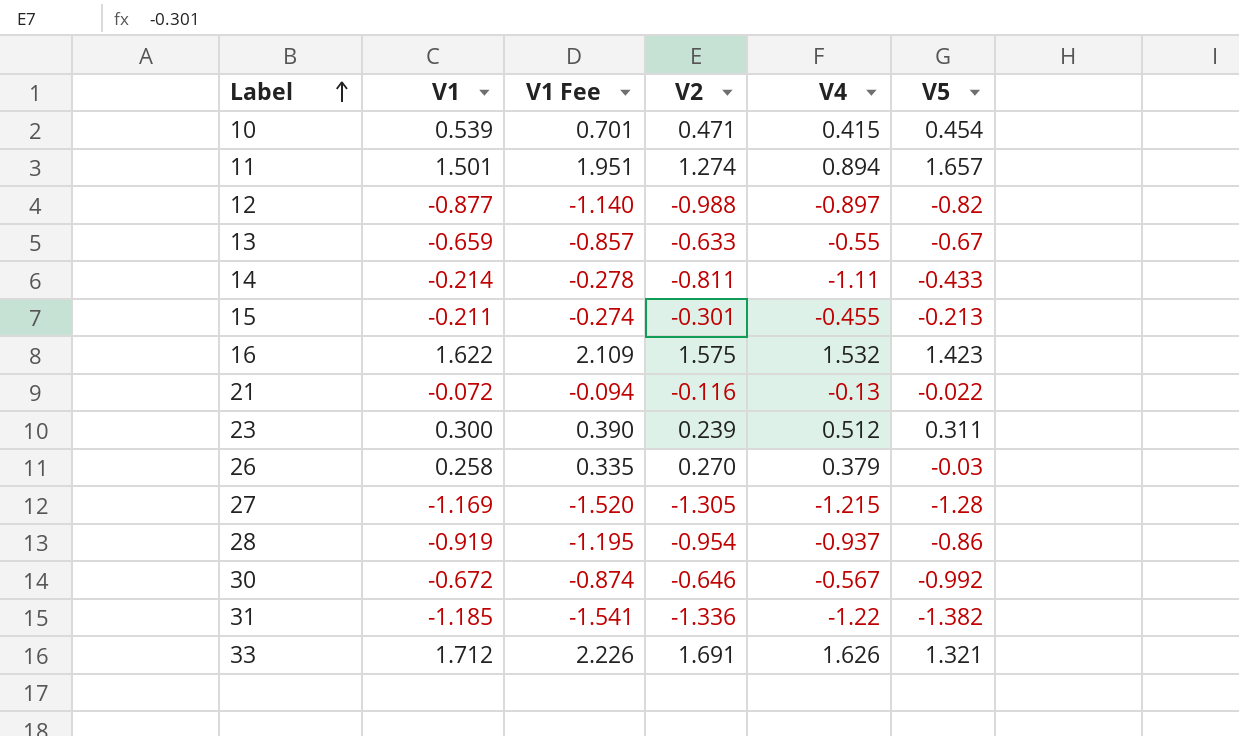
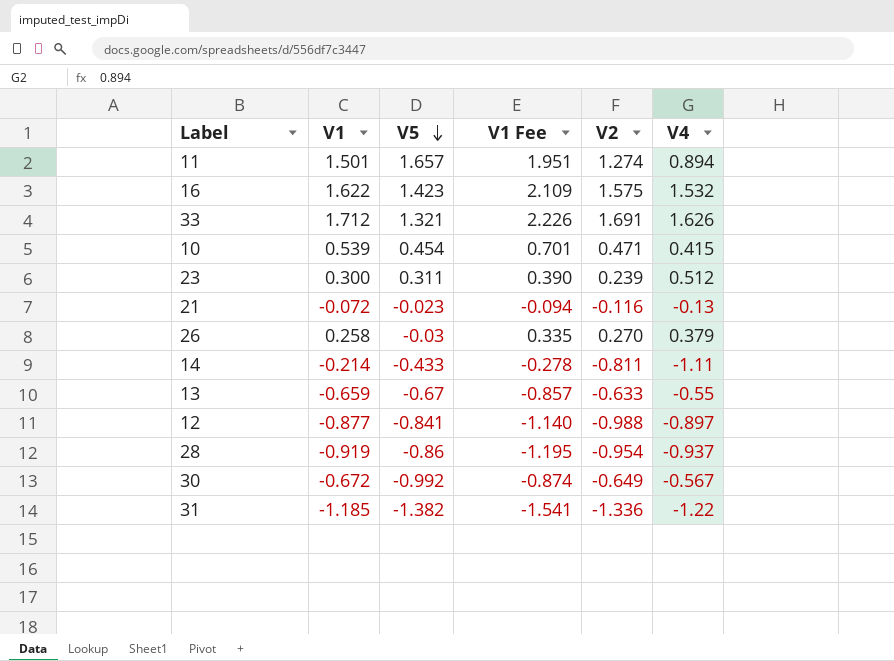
row order: Label ascending -> V5 descending
column V5 | position: 6 -> 3
row 15: -0.211 | -0.274 | -0.301 | -0.455 | -0.213 -> none
row 27: -1.169 | -1.520 | -1.305 | -1.215 | -1.28 -> none
21 | V5: -0.022 -> -0.023
12 | V5: -0.82 -> -0.841
30 | V2: -0.646 -> -0.649

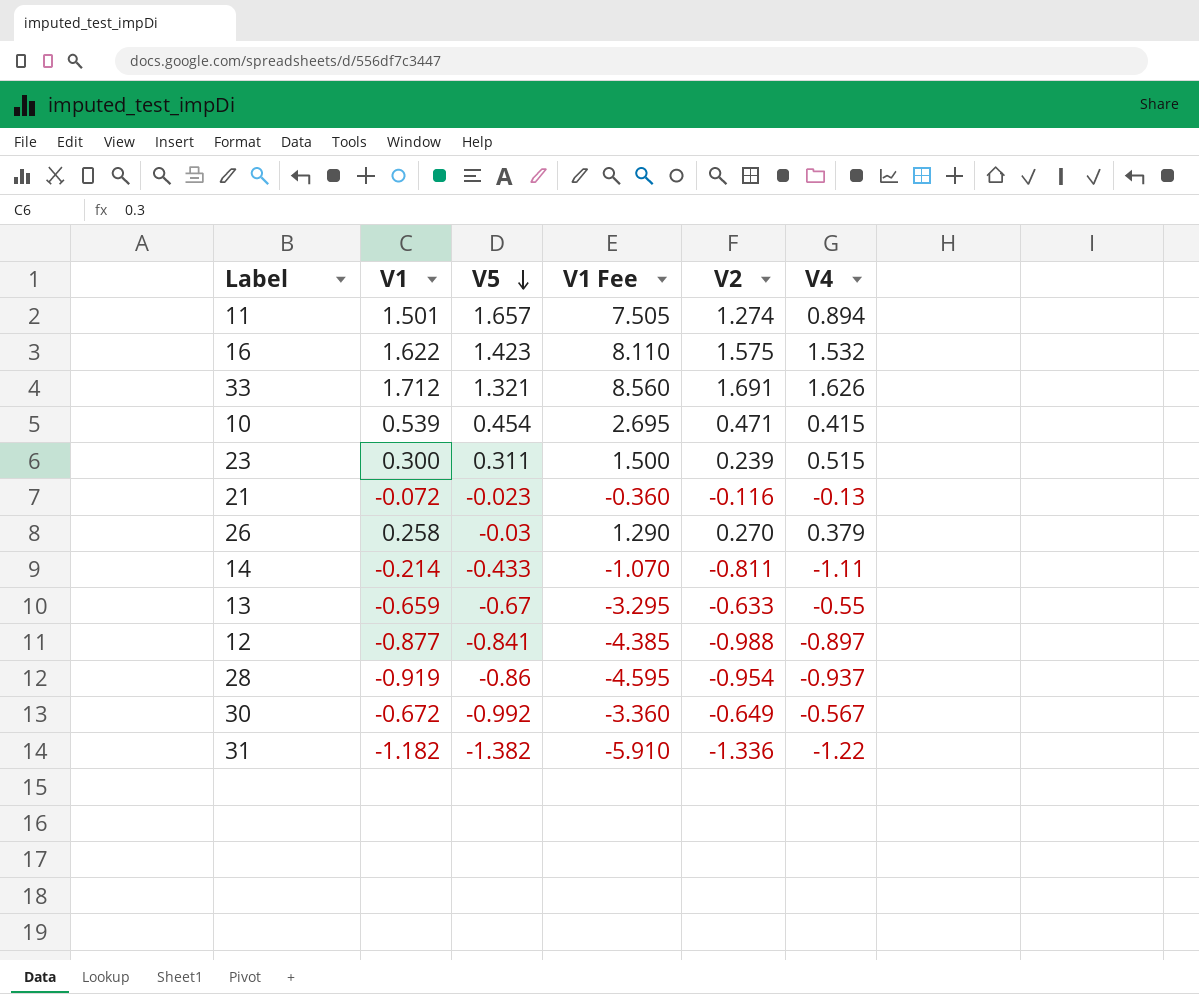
column V1 Fee | formula: [V1] * 1.3 -> [V1] * 5
23 | V4: 0.512 -> 0.515
31 | V1: -1.185 -> -1.182

